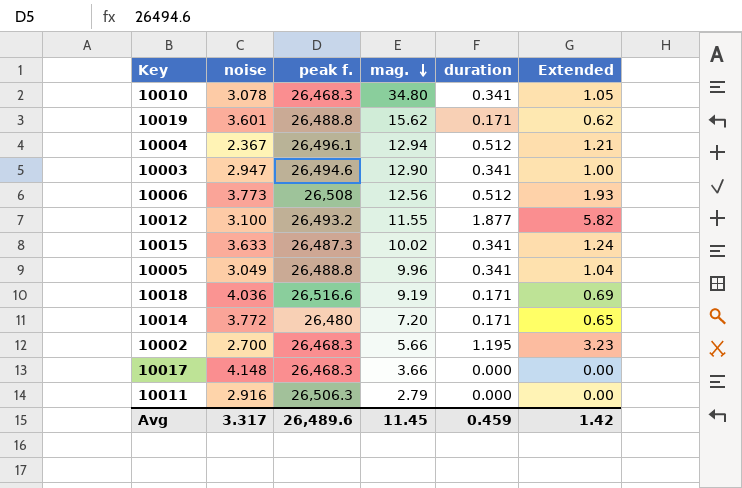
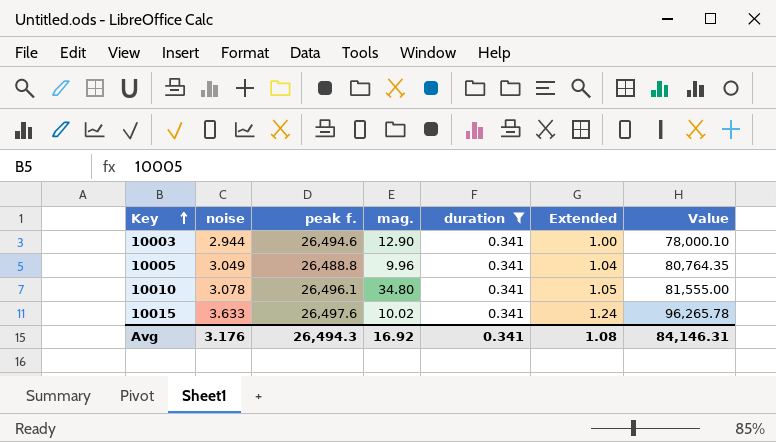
filter: none -> duration = 0.341
row order: mag. descending -> Key ascending
column Value | formula: none -> [noise] * [peak f.]
10003 | noise: 2.947 -> 2.944
10010 | peak f.: 26,468.3 -> 26,496.1
10015 | peak f.: 26,487.3 -> 26,497.6
Avg | noise: 3.317 -> 3.176
Avg | peak f.: 26,489.6 -> 26,494.3
Avg | mag.: 11.45 -> 16.92
Avg | duration: 0.459 -> 0.341
Avg | Extended: 1.42 -> 1.08

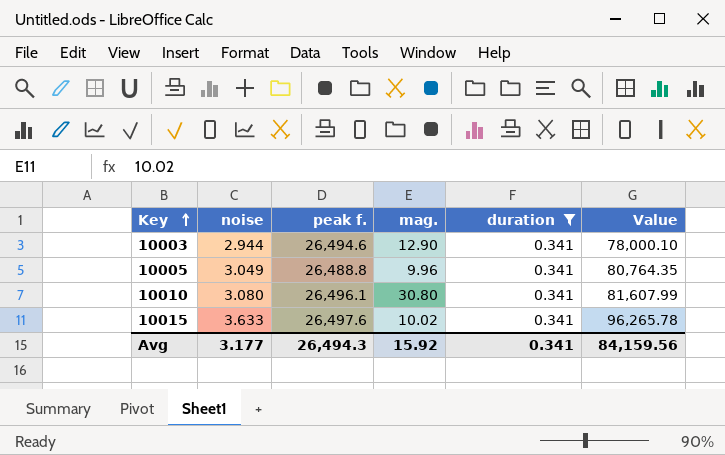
column Extended | formula: [noise] * [duration] -> none
10010 | noise: 3.078 -> 3.080
10010 | mag.: 34.80 -> 30.80
10010 | Value: 81,555.00 -> 81,607.99
Avg | noise: 3.176 -> 3.177
Avg | mag.: 16.92 -> 15.92
Avg | Value: 84,146.31 -> 84,159.56

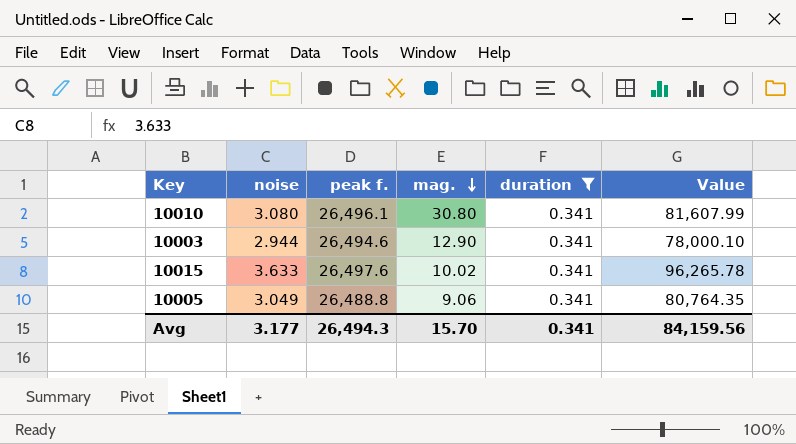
row order: Key ascending -> mag. descending
10005 | mag.: 9.96 -> 9.06
Avg | mag.: 15.92 -> 15.70

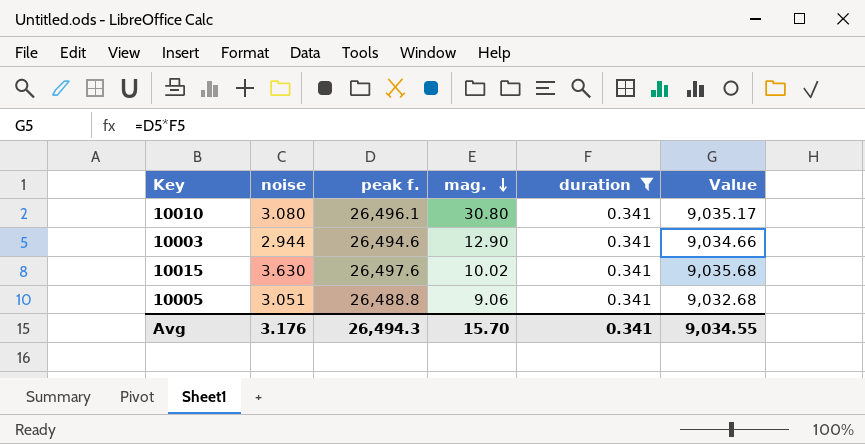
column Value | formula: [noise] * [peak f.] -> [peak f.] * [duration]
10015 | noise: 3.633 -> 3.630
10005 | noise: 3.049 -> 3.051
Avg | noise: 3.177 -> 3.176
Avg | Value: 84,159.56 -> 9,034.55

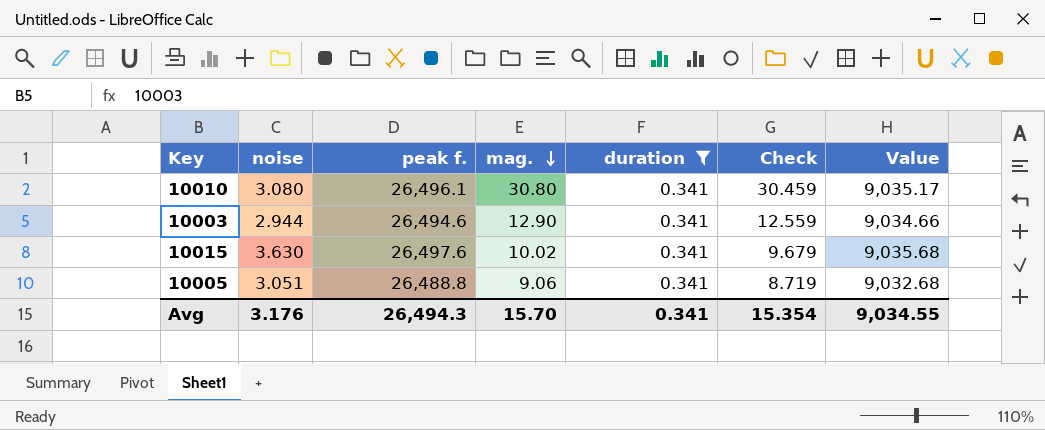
column Check | formula: none -> [mag.] - [duration]

